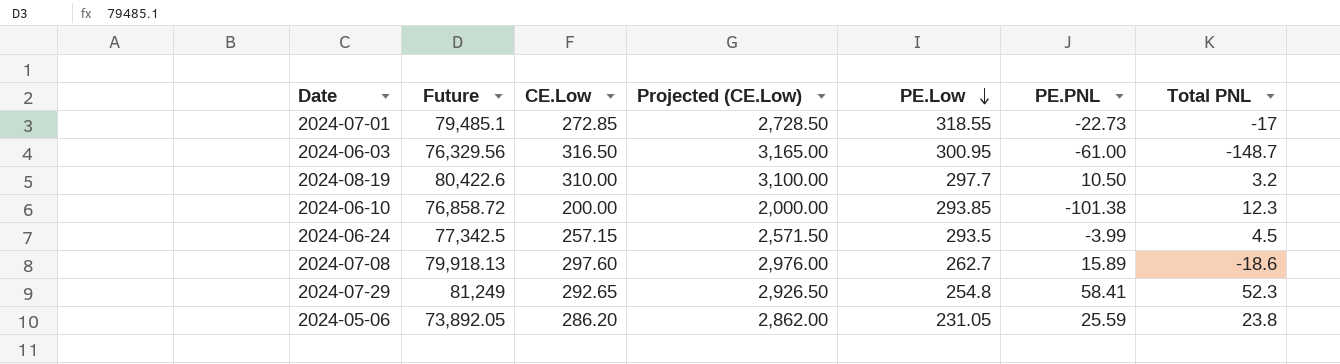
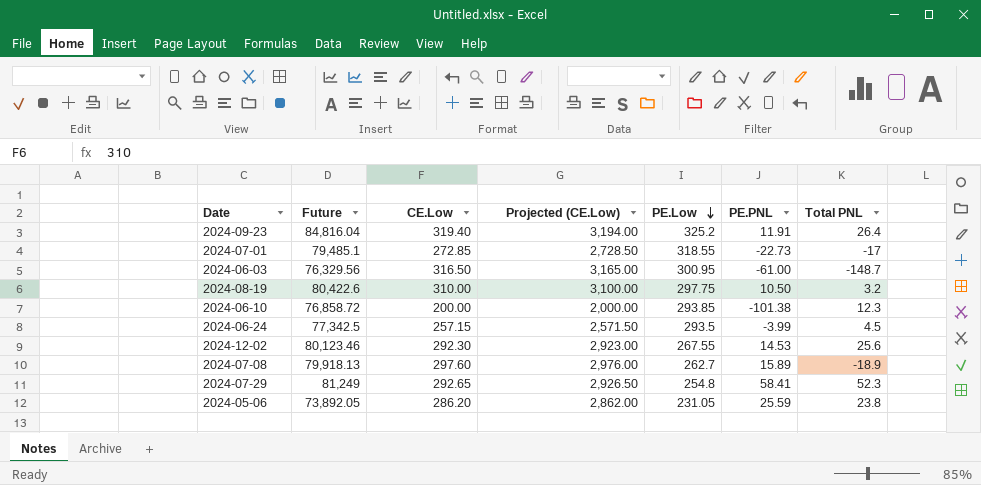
row 2024-09-23: none -> 84,816.04 | 319.40 | 3,194.00 | 325.2 | 11.91 | 26.4
2024-08-19 | PE.Low: 297.7 -> 297.75
row 2024-12-02: none -> 80,123.46 | 292.30 | 2,923.00 | 267.55 | 14.53 | 25.6
2024-07-08 | Total PNL: -18.6 -> -18.9

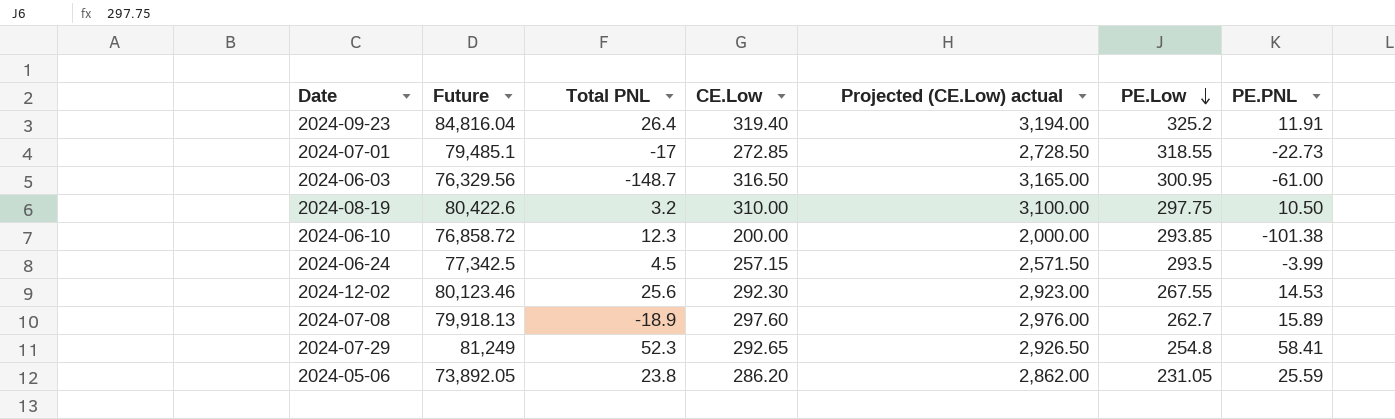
column Total PNL | position: 7 -> 3
column name: Projected (CE.Low) -> Projected (CE.Low) actual

